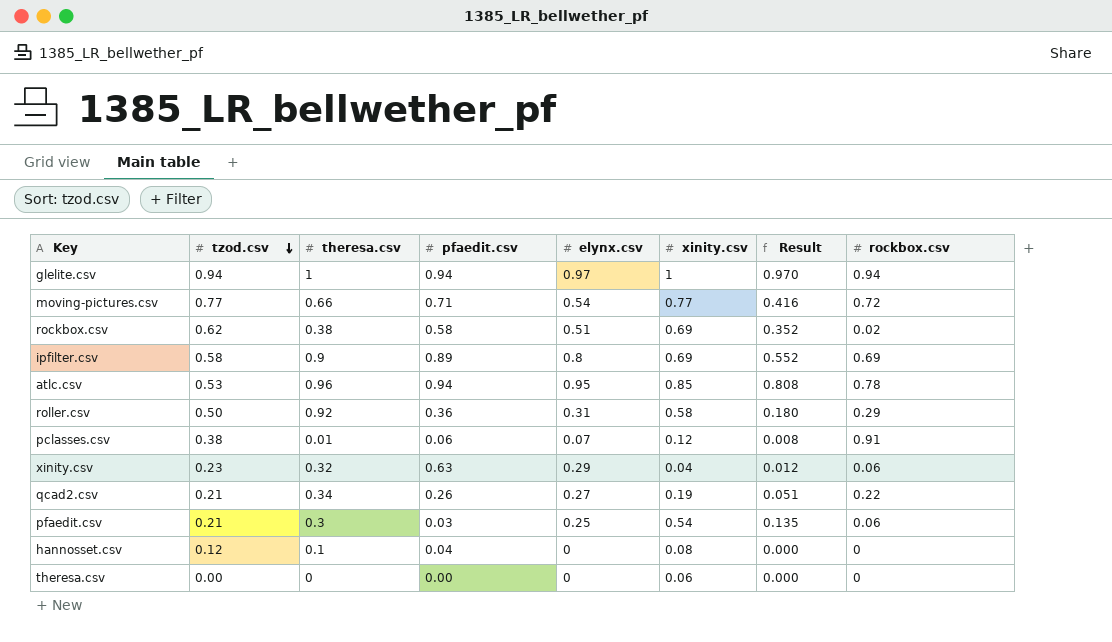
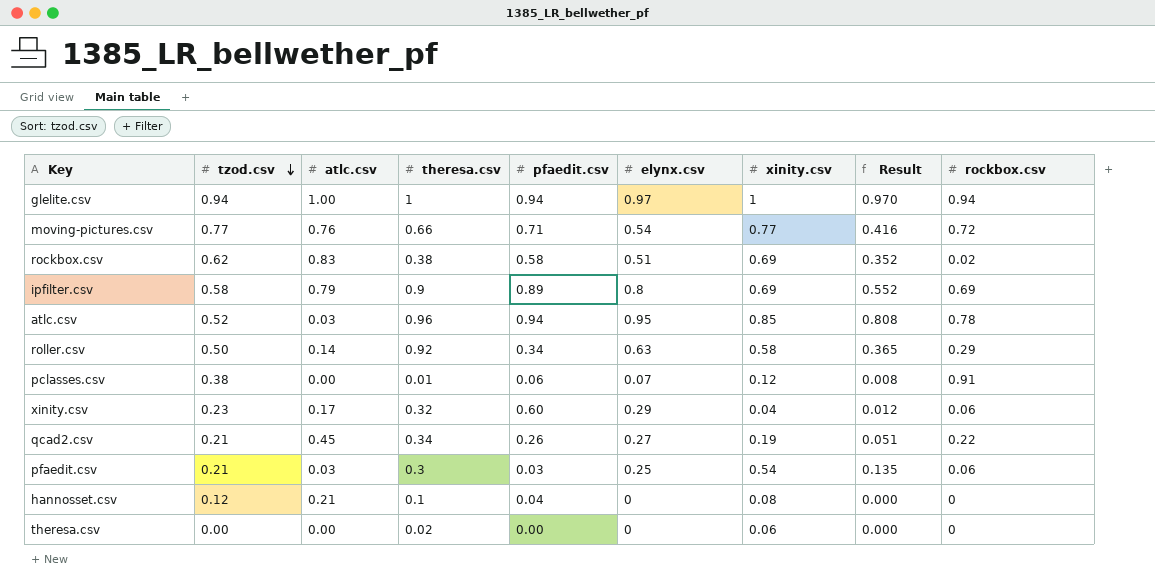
column atlc.csv | position: none -> 3
atlc.csv | tzod.csv: 0.53 -> 0.52
roller.csv | pfaedit.csv: 0.36 -> 0.34
roller.csv | elynx.csv: 0.31 -> 0.63
roller.csv | Result: 0.180 -> 0.365
xinity.csv | pfaedit.csv: 0.63 -> 0.60
theresa.csv | theresa.csv: 0 -> 0.02

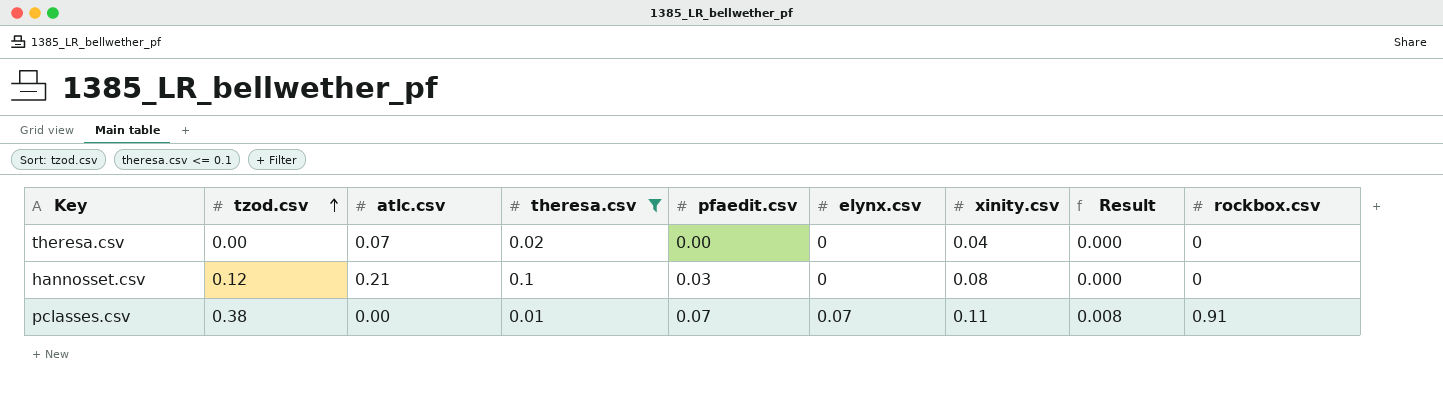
filter: none -> theresa.csv <= 0.1
row order: tzod.csv descending -> tzod.csv ascending
theresa.csv | atlc.csv: 0.00 -> 0.07
theresa.csv | xinity.csv: 0.06 -> 0.04
hannosset.csv | pfaedit.csv: 0.04 -> 0.03
pclasses.csv | pfaedit.csv: 0.06 -> 0.07
pclasses.csv | xinity.csv: 0.12 -> 0.11

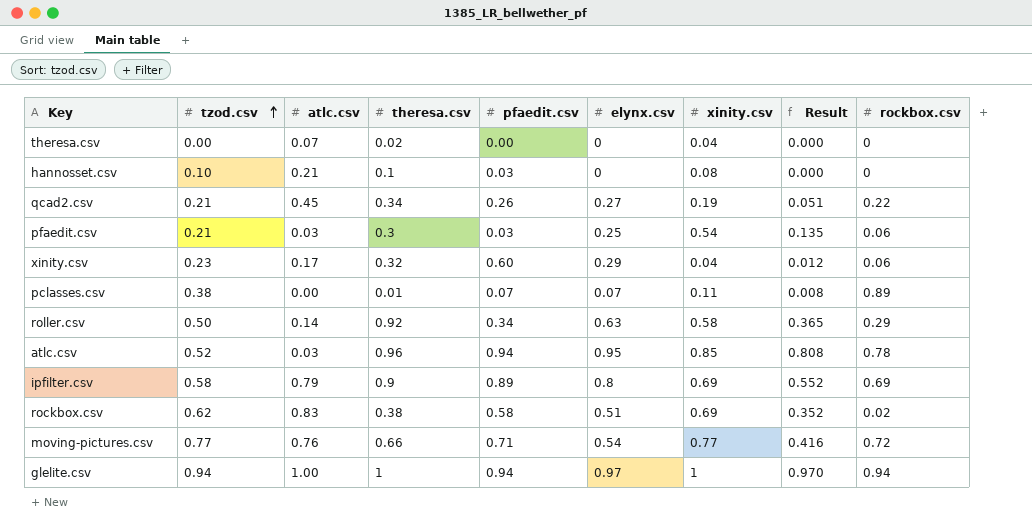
filter: theresa.csv <= 0.1 -> none
hannosset.csv | tzod.csv: 0.12 -> 0.10
pclasses.csv | rockbox.csv: 0.91 -> 0.89

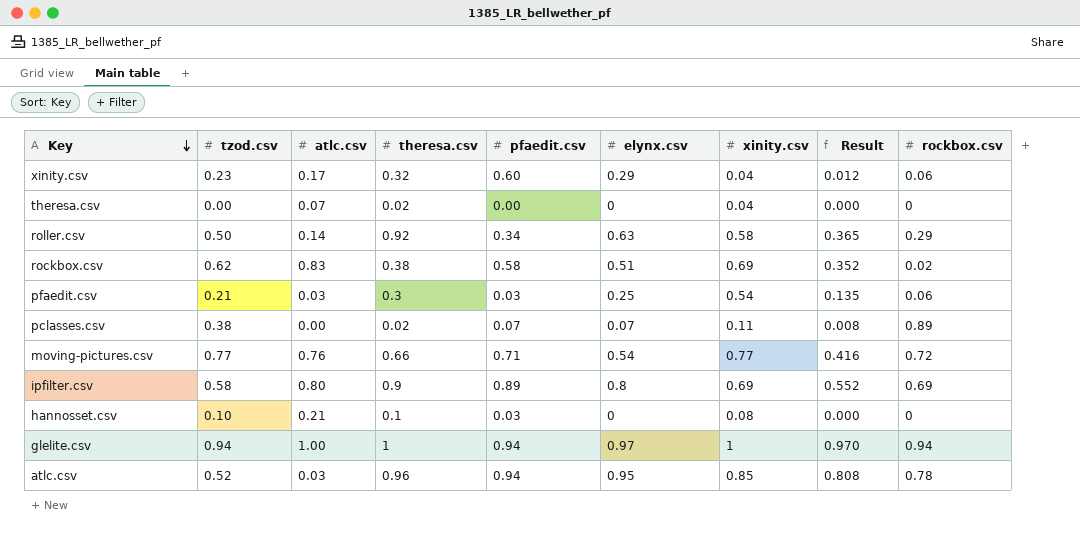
row order: tzod.csv ascending -> Key descending
row qcad2.csv: 0.21 | 0.45 | 0.34 | 0.26 | 0.27 | 0.19 | 0.051 | 0.22 -> none
pclasses.csv | theresa.csv: 0.01 -> 0.02
ipfilter.csv | atlc.csv: 0.79 -> 0.80

